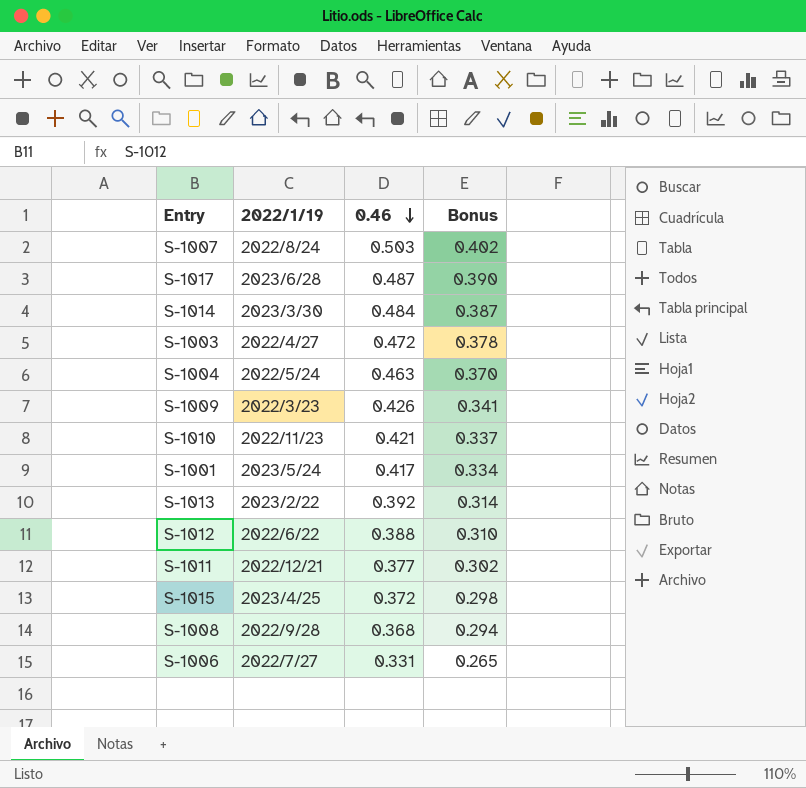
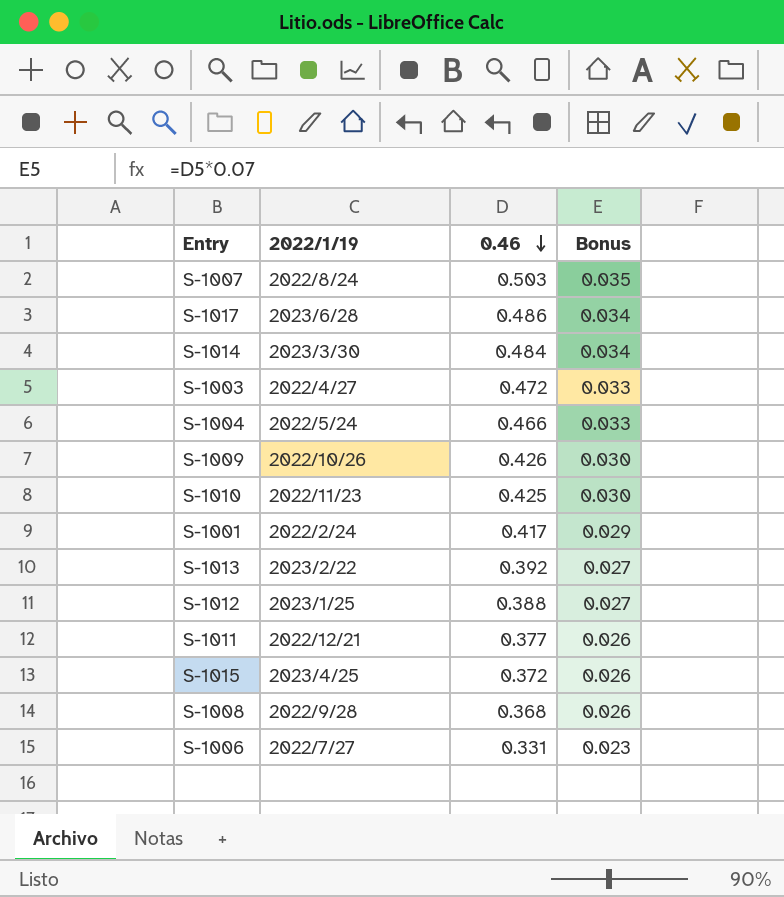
column Bonus | formula: [0.46] * 0.8 -> [0.46] * 0.07
S-1017 | 0.46: 0.487 -> 0.486
S-1004 | 0.46: 0.463 -> 0.466
S-1009 | 2022/1/19: 2022/3/23 -> 2022/10/26
S-1010 | 0.46: 0.421 -> 0.425
S-1001 | 2022/1/19: 2023/5/24 -> 2022/2/24
S-1012 | 2022/1/19: 2022/6/22 -> 2023/1/25

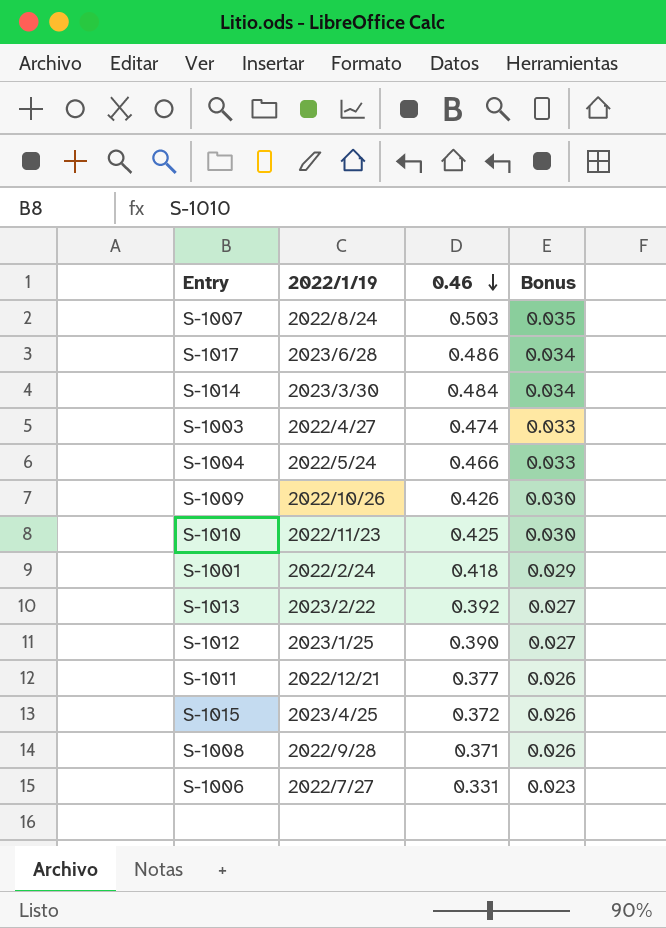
S-1003 | 0.46: 0.472 -> 0.474
S-1001 | 0.46: 0.417 -> 0.418
S-1012 | 0.46: 0.388 -> 0.390
S-1008 | 0.46: 0.368 -> 0.371

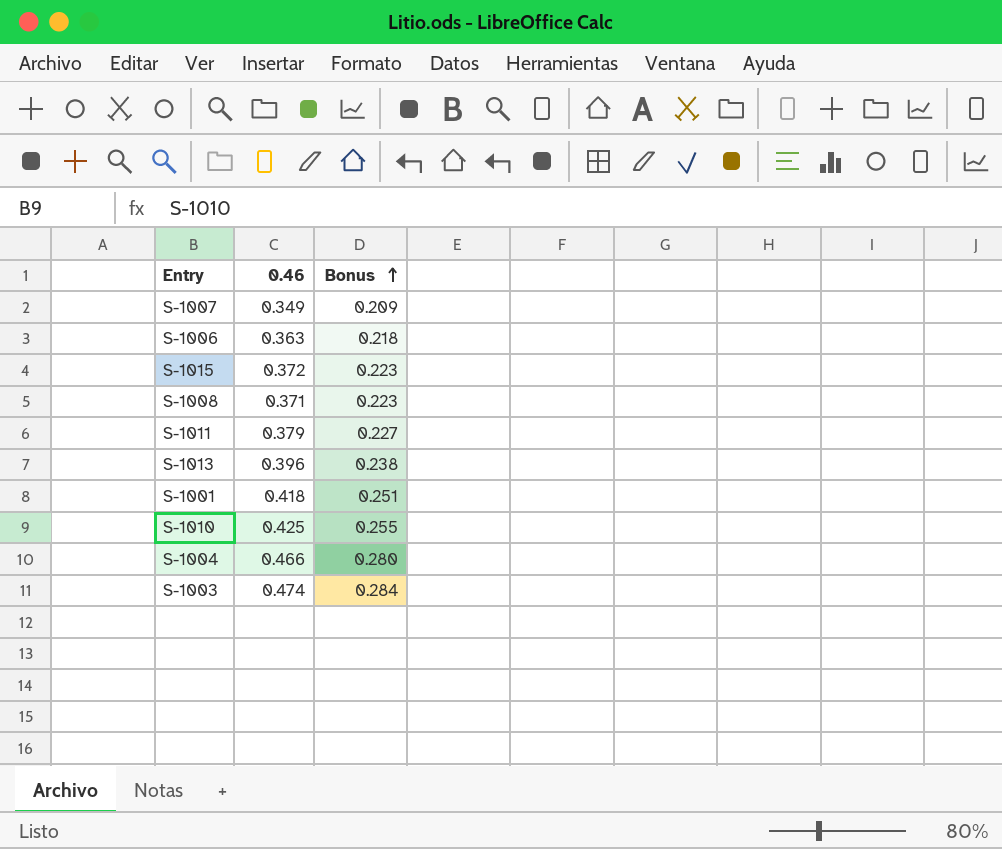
row order: 0.46 descending -> Bonus ascending
column 2022/1/19 | position: 2 -> none
column Bonus | formula: [0.46] * 0.07 -> [0.46] * 0.6
row S-1017: 2023/6/28 | 0.486 | 0.034 -> none
row S-1014: 2023/3/30 | 0.484 | 0.034 -> none
row S-1009: 2022/10/26 | 0.426 | 0.030 -> none
row S-1012: 2023/1/25 | 0.390 | 0.027 -> none
S-1007 | 0.46: 0.503 -> 0.349
S-1006 | 0.46: 0.331 -> 0.363
S-1011 | 0.46: 0.377 -> 0.379
S-1013 | 0.46: 0.392 -> 0.396

